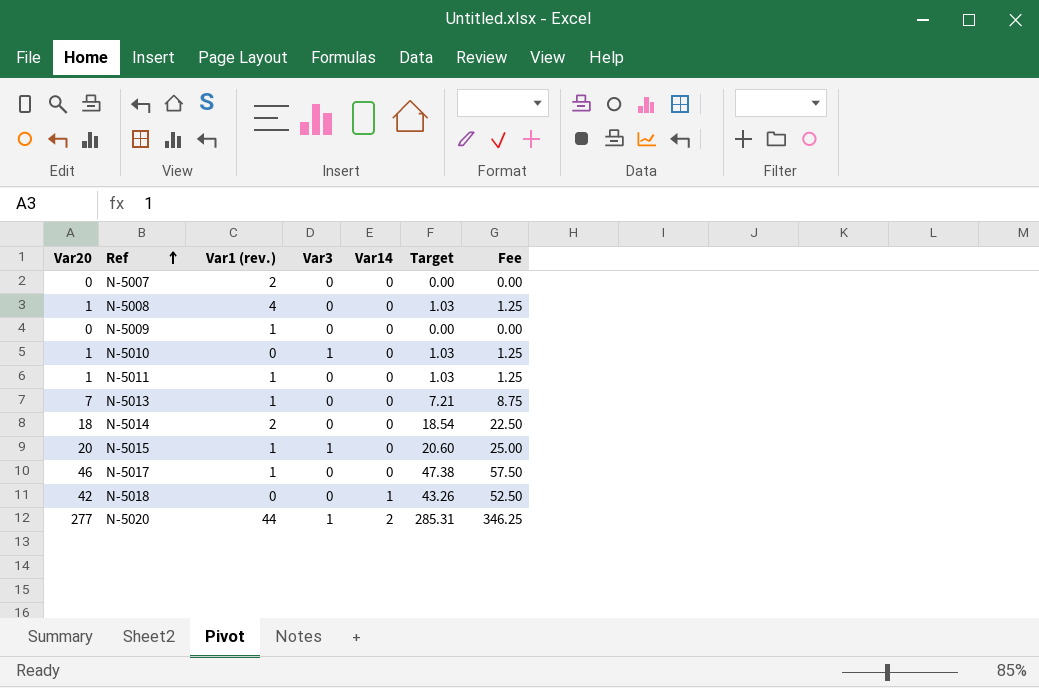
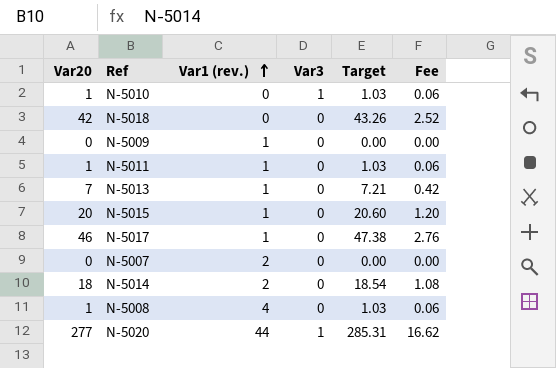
row order: Ref ascending -> Var1 (rev.) ascending
column Var14 | position: 5 -> none
column Fee | formula: [Var20] * 1.25 -> [Var20] * 0.06
N-5015 | Var3: 1 -> 0

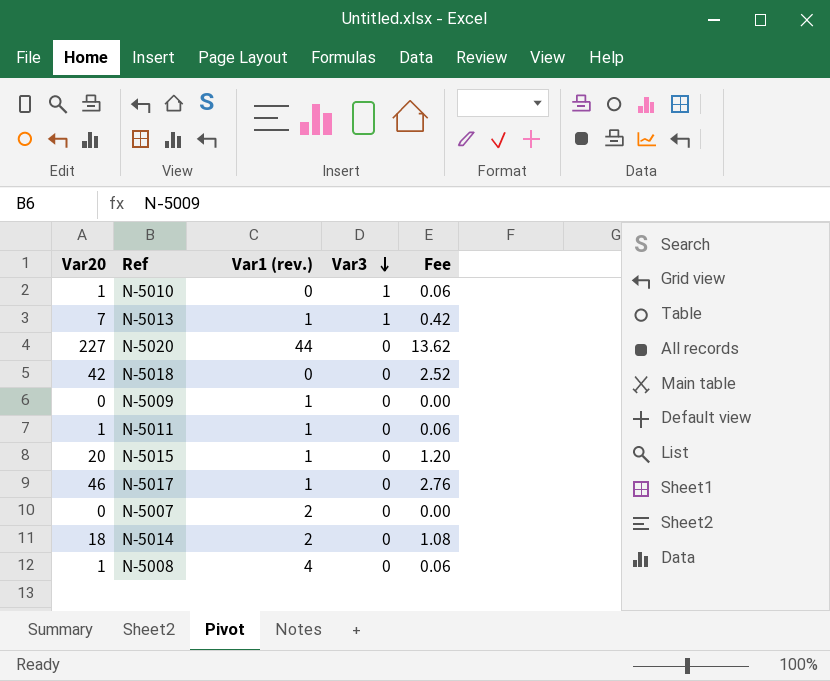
row order: Var1 (rev.) ascending -> Var3 descending
column Target | formula: [Var20] * 1.03 -> none
N-5013 | Var3: 0 -> 1
N-5020 | Var20: 277 -> 227
N-5020 | Var3: 1 -> 0
N-5020 | Fee: 16.62 -> 13.62

